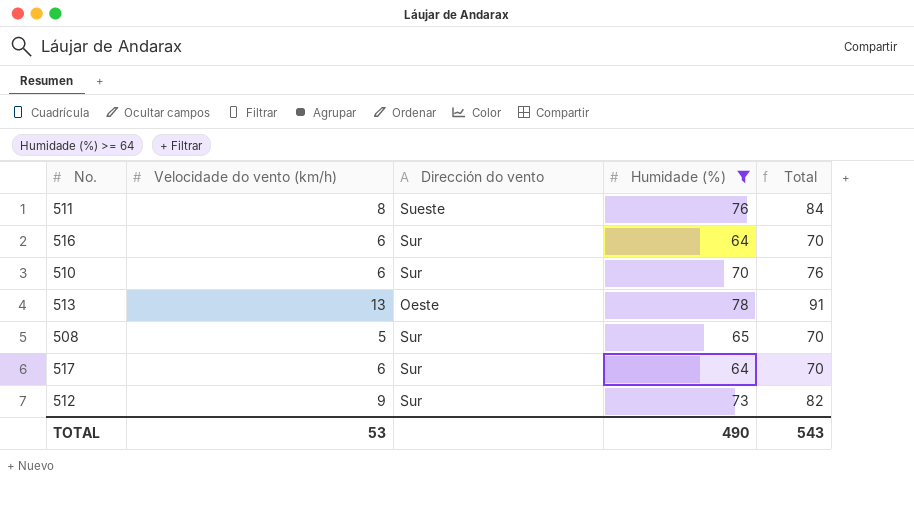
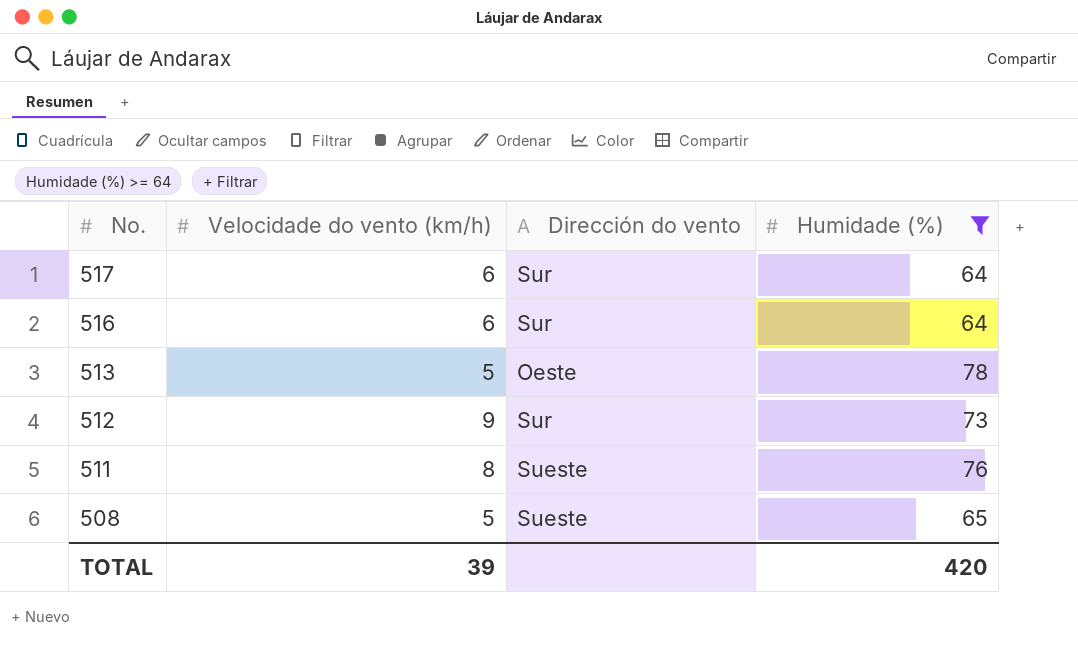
row order: none -> No. descending
column Total | formula: [Velocidade do vento (km/h)] + [Humidade (%)] -> none
row 510: 6 | Sur | 70 | 76 -> none
513 | Velocidade do vento (km/h): 13 -> 5
508 | Dirección do vento: Sur -> Sueste
TOTAL | Velocidade do vento (km/h): 53 -> 39
TOTAL | Humidade (%): 490 -> 420

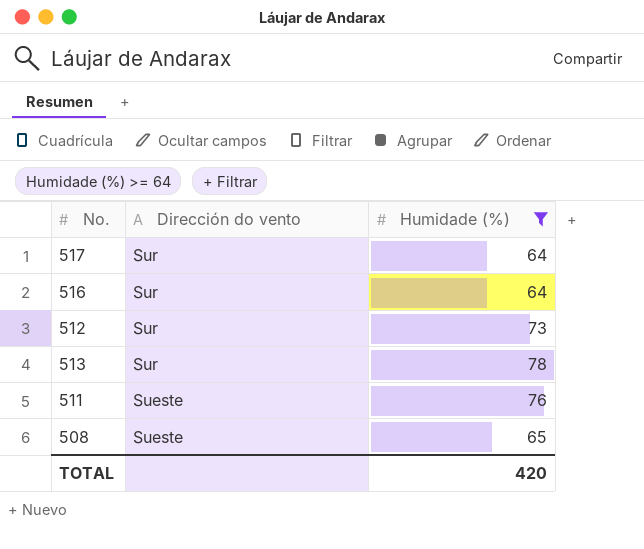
row order: No. descending -> Dirección do vento descending
column Velocidade do vento (km/h) | position: 2 -> none
513 | Dirección do vento: Oeste -> Sur

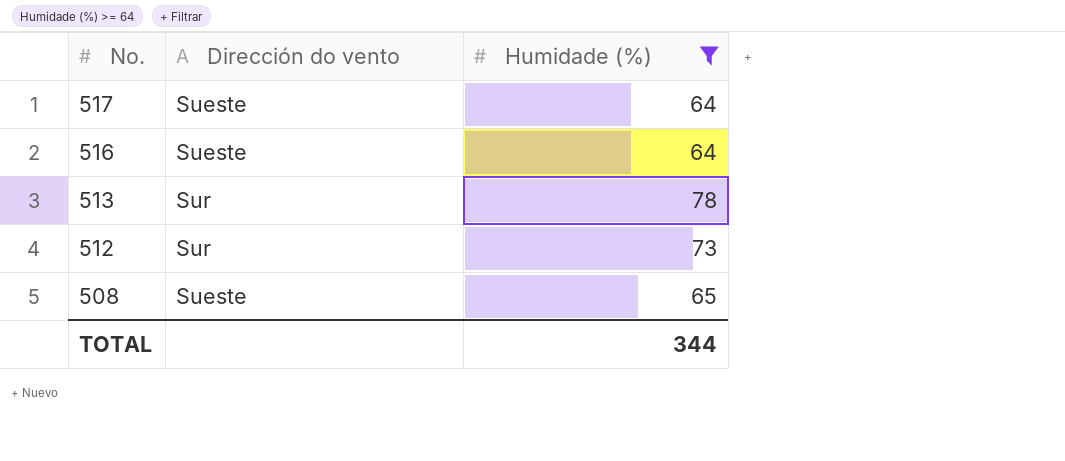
row order: Dirección do vento descending -> No. descending
row 511: Sueste | 76 -> none
517 | Dirección do vento: Sur -> Sueste
516 | Dirección do vento: Sur -> Sueste
TOTAL | Humidade (%): 420 -> 344

